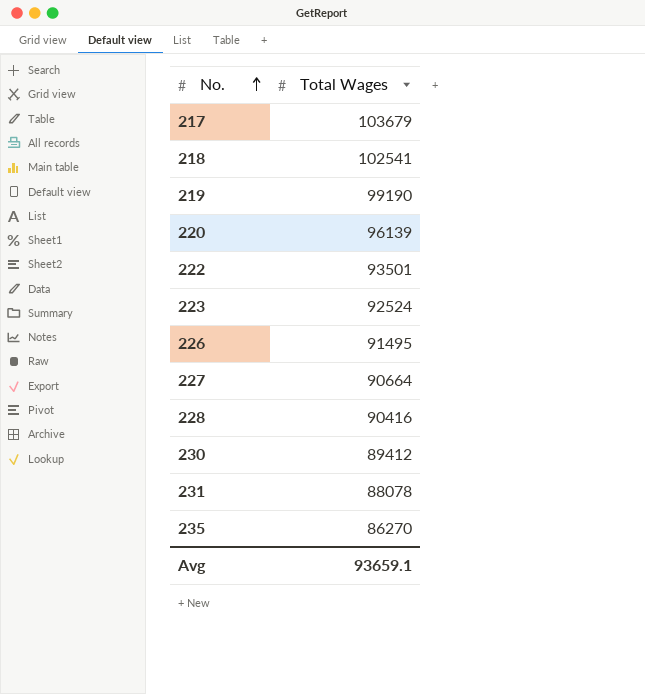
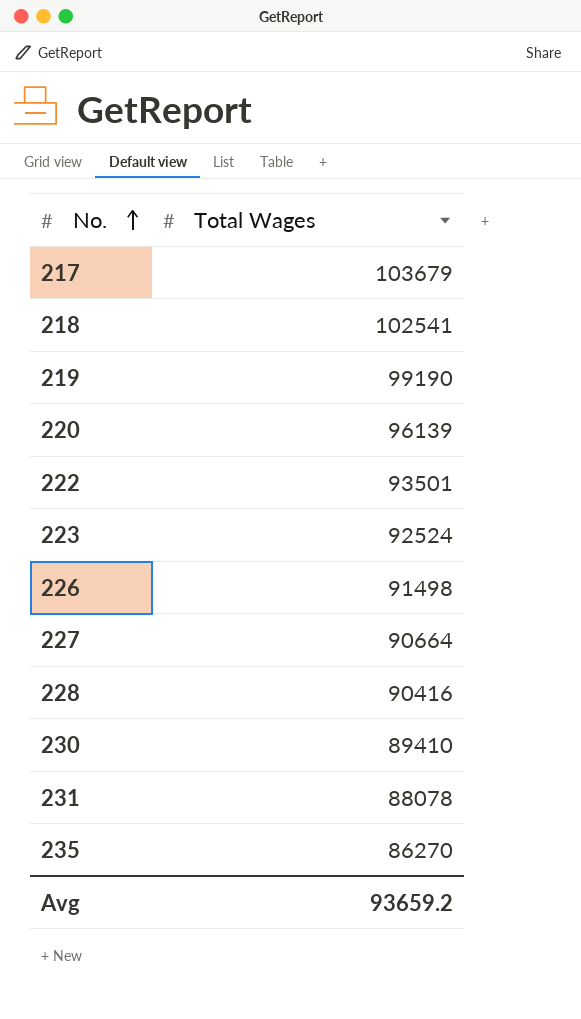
226 | Total Wages: 91495 -> 91498
230 | Total Wages: 89412 -> 89410
Avg | Total Wages: 93659.1 -> 93659.2

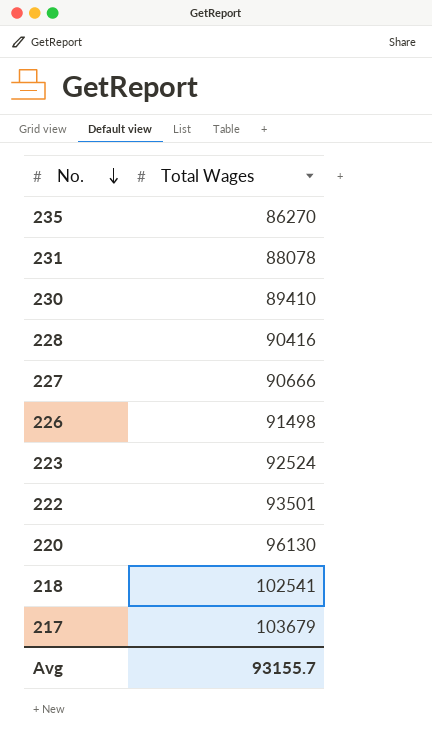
row order: No. ascending -> No. descending
row 219: 99190 -> none
227 | Total Wages: 90664 -> 90666
220 | Total Wages: 96139 -> 96130
Avg | Total Wages: 93659.2 -> 93155.7

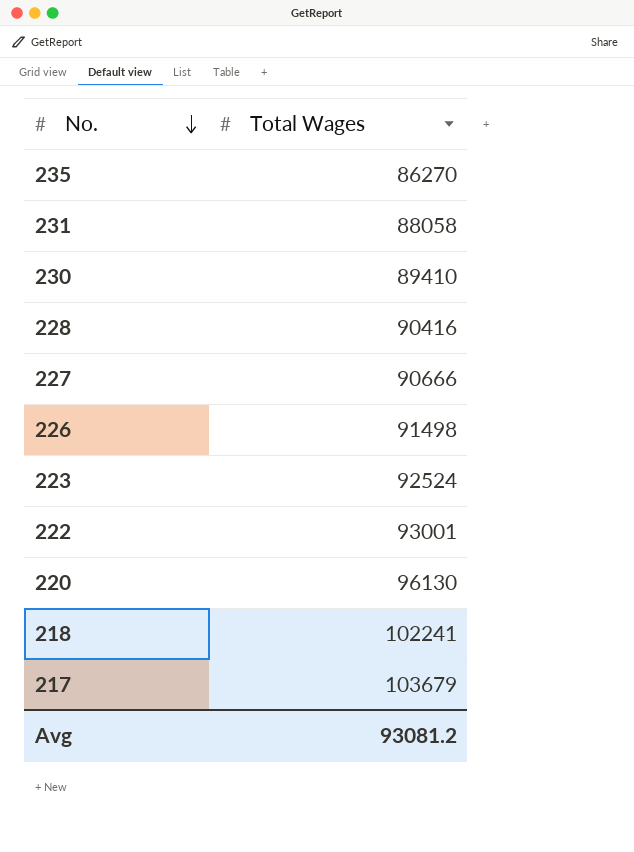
231 | Total Wages: 88078 -> 88058
222 | Total Wages: 93501 -> 93001
218 | Total Wages: 102541 -> 102241
Avg | Total Wages: 93155.7 -> 93081.2

